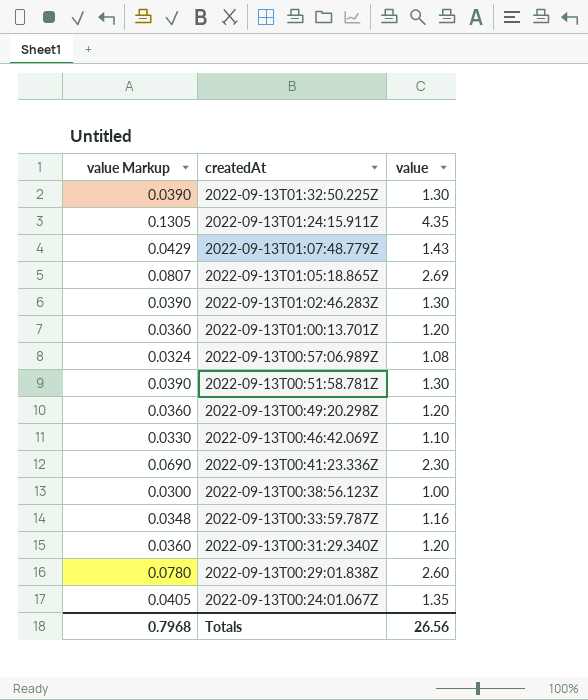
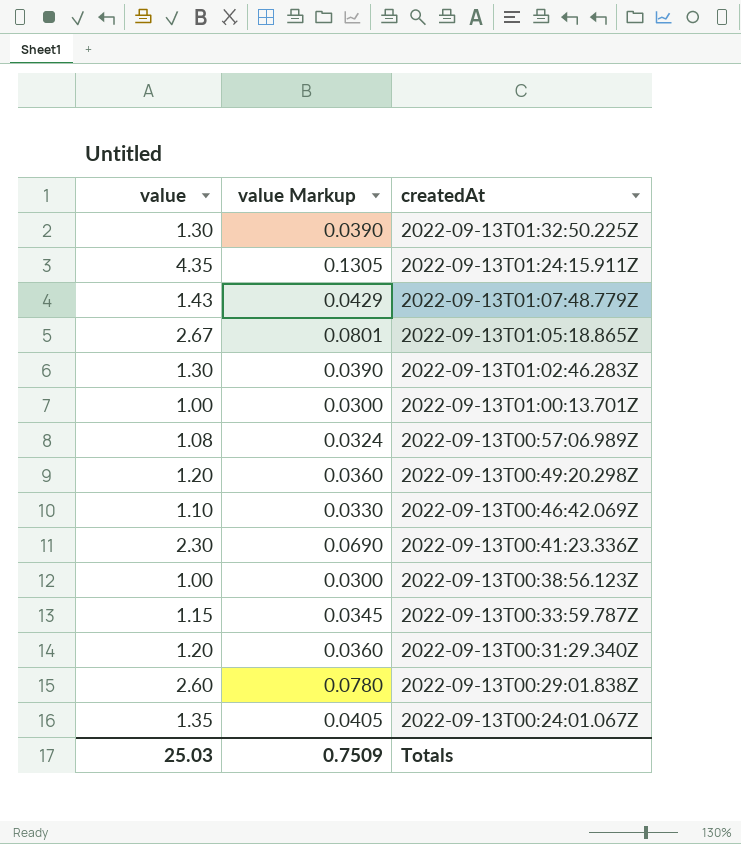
column value | position: 3 -> 1
row 2022-09-13T00:51:58.781Z: 0.0390 | 1.30 -> none
2022-09-13T01:05:18.865Z | value: 2.69 -> 2.67
2022-09-13T01:05:18.865Z | value Markup: 0.0807 -> 0.0801
2022-09-13T01:00:13.701Z | value: 1.20 -> 1.00
2022-09-13T01:00:13.701Z | value Markup: 0.0360 -> 0.0300
2022-09-13T00:33:59.787Z | value: 1.16 -> 1.15
2022-09-13T00:33:59.787Z | value Markup: 0.0348 -> 0.0345
Totals | value: 26.56 -> 25.03
Totals | value Markup: 0.7968 -> 0.7509

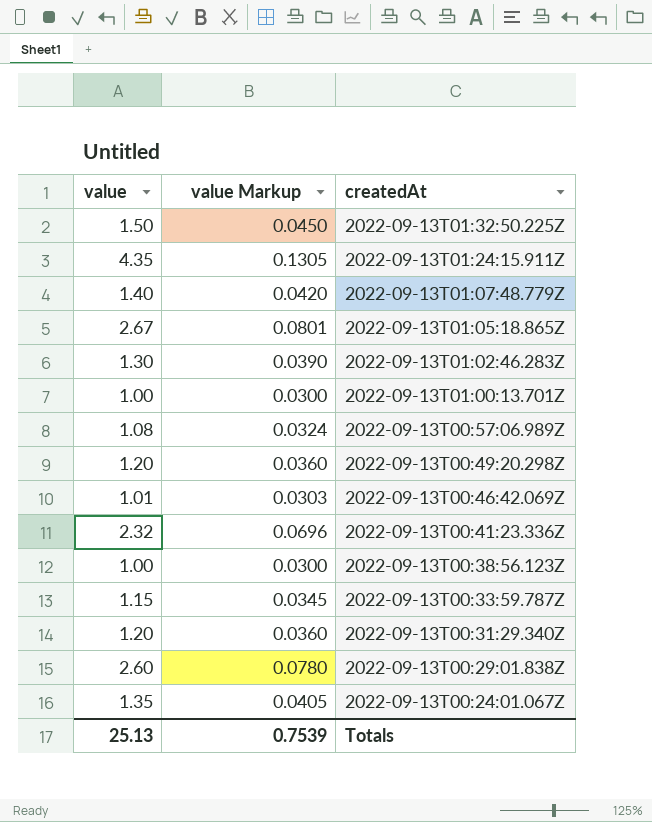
2022-09-13T01:32:50.225Z | value: 1.30 -> 1.50
2022-09-13T01:32:50.225Z | value Markup: 0.0390 -> 0.0450
2022-09-13T01:07:48.779Z | value: 1.43 -> 1.40
2022-09-13T01:07:48.779Z | value Markup: 0.0429 -> 0.0420
2022-09-13T00:46:42.069Z | value: 1.10 -> 1.01
2022-09-13T00:46:42.069Z | value Markup: 0.0330 -> 0.0303
2022-09-13T00:41:23.336Z | value: 2.30 -> 2.32
2022-09-13T00:41:23.336Z | value Markup: 0.0690 -> 0.0696
Totals | value: 25.03 -> 25.13
Totals | value Markup: 0.7509 -> 0.7539

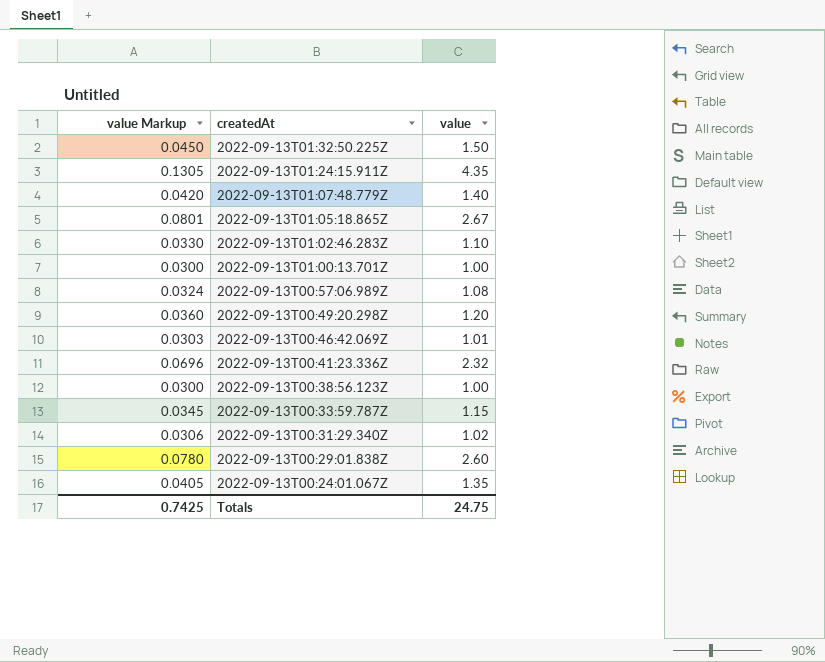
column value | position: 1 -> 3
2022-09-13T01:02:46.283Z | value Markup: 0.0390 -> 0.0330
2022-09-13T01:02:46.283Z | value: 1.30 -> 1.10
2022-09-13T00:31:29.340Z | value Markup: 0.0360 -> 0.0306
2022-09-13T00:31:29.340Z | value: 1.20 -> 1.02
Totals | value Markup: 0.7539 -> 0.7425
Totals | value: 25.13 -> 24.75

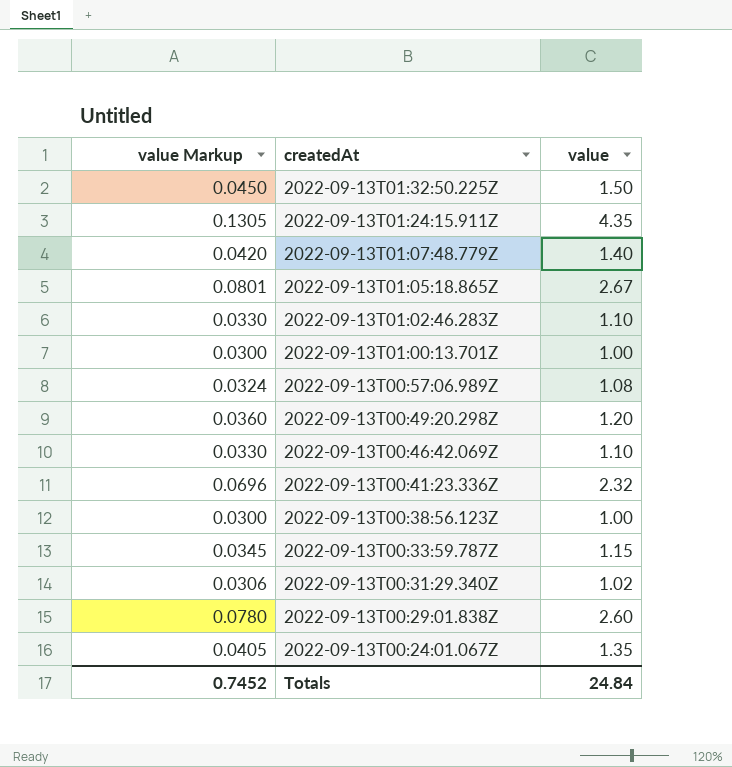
2022-09-13T00:46:42.069Z | value Markup: 0.0303 -> 0.0330
2022-09-13T00:46:42.069Z | value: 1.01 -> 1.10
Totals | value Markup: 0.7425 -> 0.7452
Totals | value: 24.75 -> 24.84

